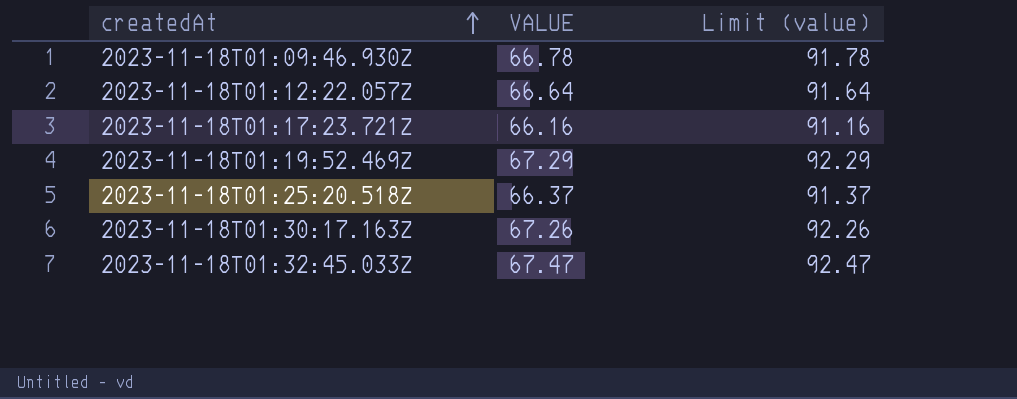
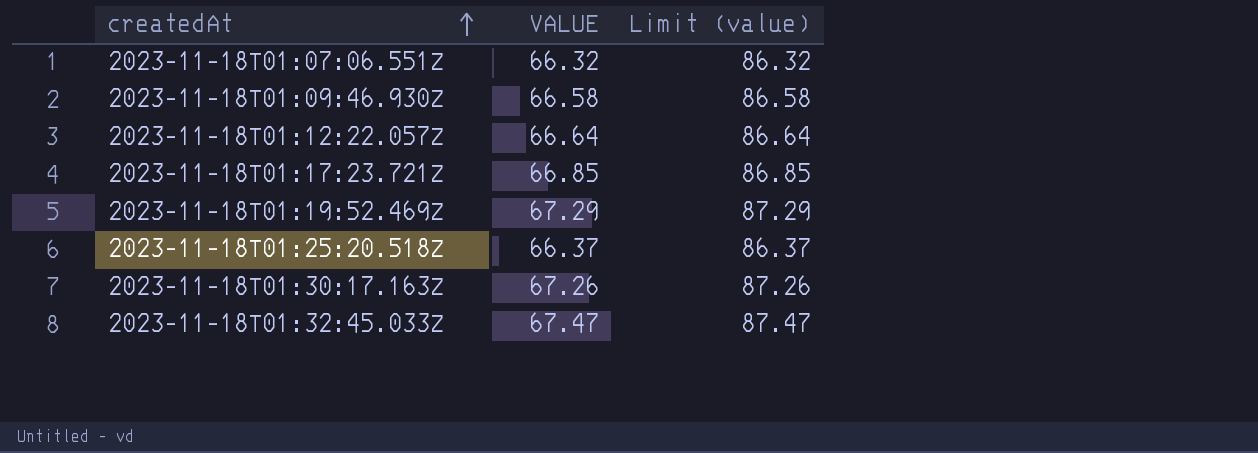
column Limit (value) | formula: [VALUE] + 25 -> [VALUE] + 20
row 2023-11-18T01:07:06.551Z: none -> 66.32 | 86.32
2023-11-18T01:09:46.930Z | VALUE: 66.78 -> 66.58
2023-11-18T01:17:23.721Z | VALUE: 66.16 -> 66.85

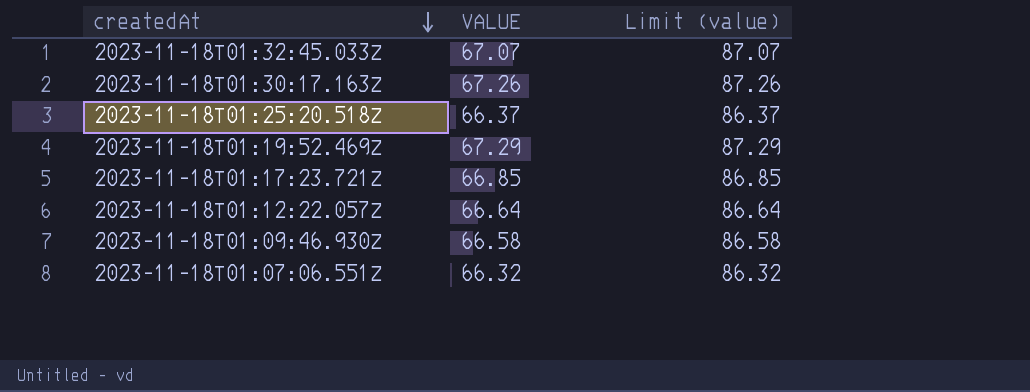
row order: createdAt ascending -> createdAt descending
2023-11-18T01:32:45.033Z | VALUE: 67.47 -> 67.07
2023-11-18T01:32:45.033Z | Limit (value): 87.47 -> 87.07

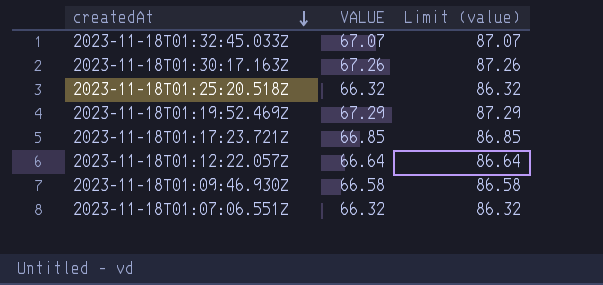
2023-11-18T01:25:20.518Z | VALUE: 66.37 -> 66.32
2023-11-18T01:25:20.518Z | Limit (value): 86.37 -> 86.32

